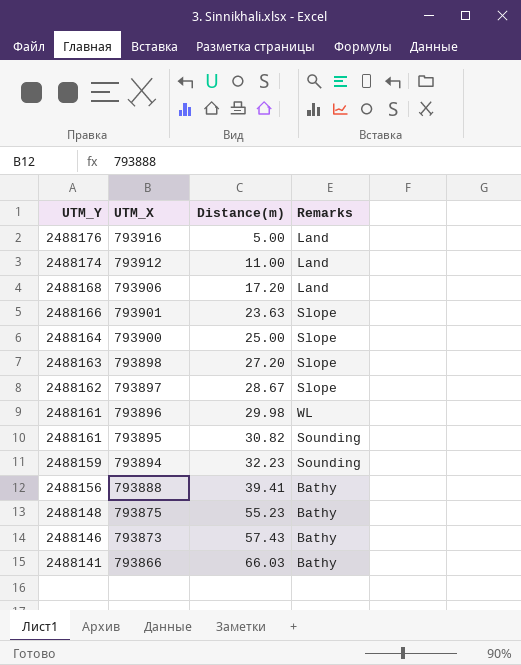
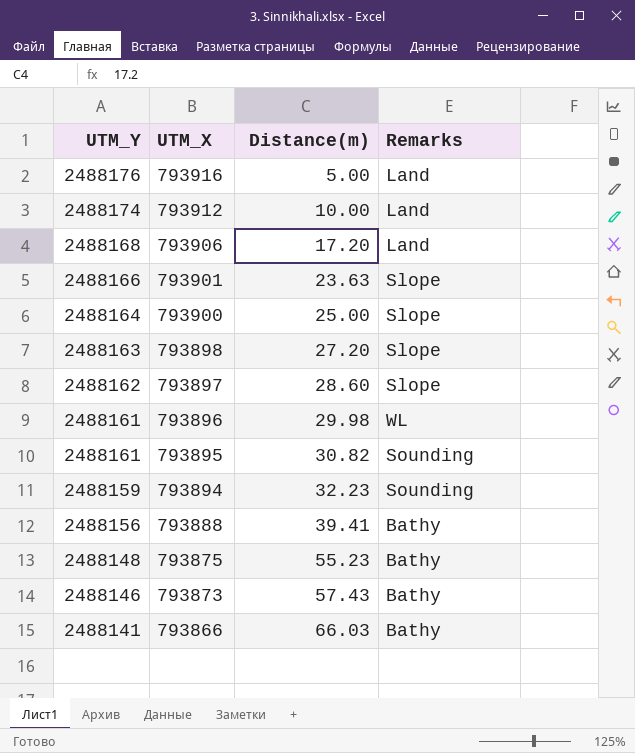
793912 | Distance(m): 11.00 -> 10.00
793897 | Distance(m): 28.67 -> 28.60

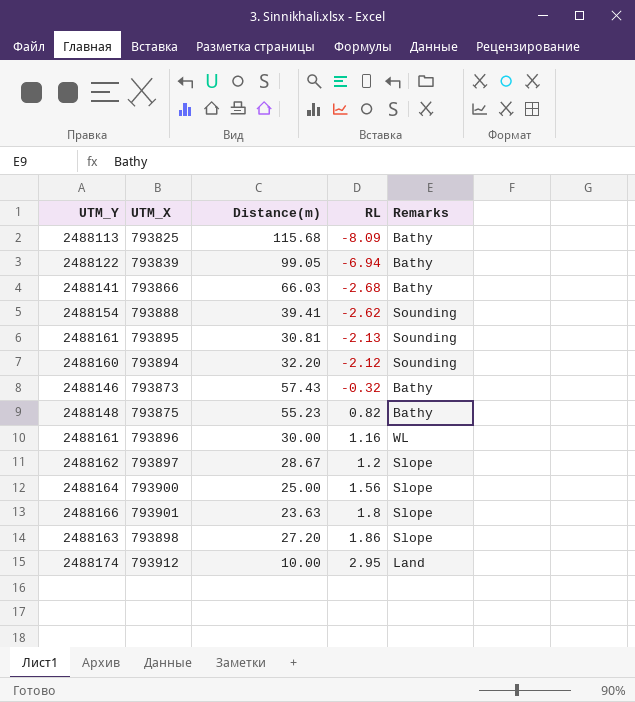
row order: UTM_Y descending -> RL ascending
column RL | position: none -> 4
row 793916: 2488176 | 5.00 | Land -> none
row 793906: 2488168 | 17.20 | Land -> none
row 793825: none -> 2488113 | 115.68 | -8.09 | Bathy
row 793839: none -> 2488122 | 99.05 | -6.94 | Bathy
793888 | UTM_Y: 2488156 -> 2488154
793888 | Remarks: Bathy -> Sounding
793895 | Distance(m): 30.82 -> 30.81
793894 | UTM_Y: 2488159 -> 2488160
793894 | Distance(m): 32.23 -> 32.20
793896 | Distance(m): 29.98 -> 30.00
793897 | Distance(m): 28.60 -> 28.67

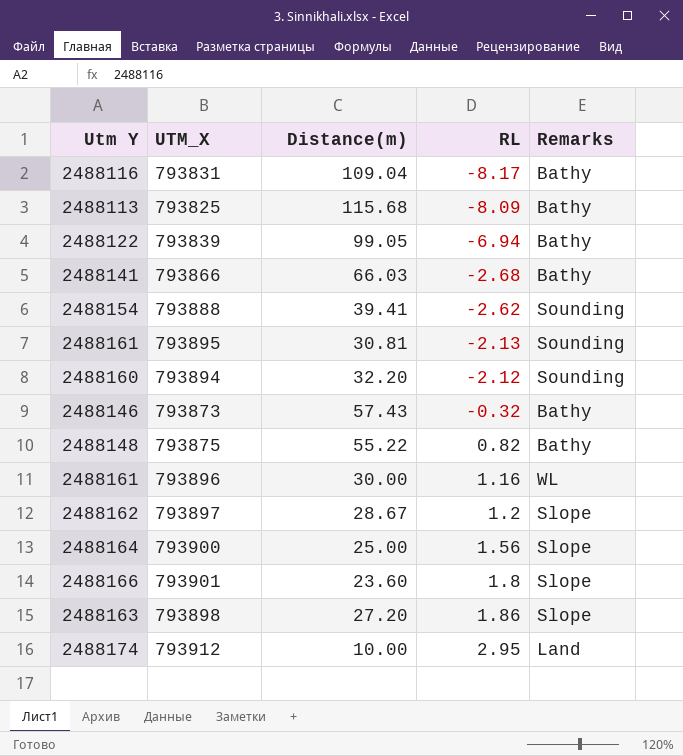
column name: UTM_Y -> Utm Y
row 793831: none -> 2488116 | 109.04 | -8.17 | Bathy
793875 | Distance(m): 55.23 -> 55.22
793901 | Distance(m): 23.63 -> 23.60

